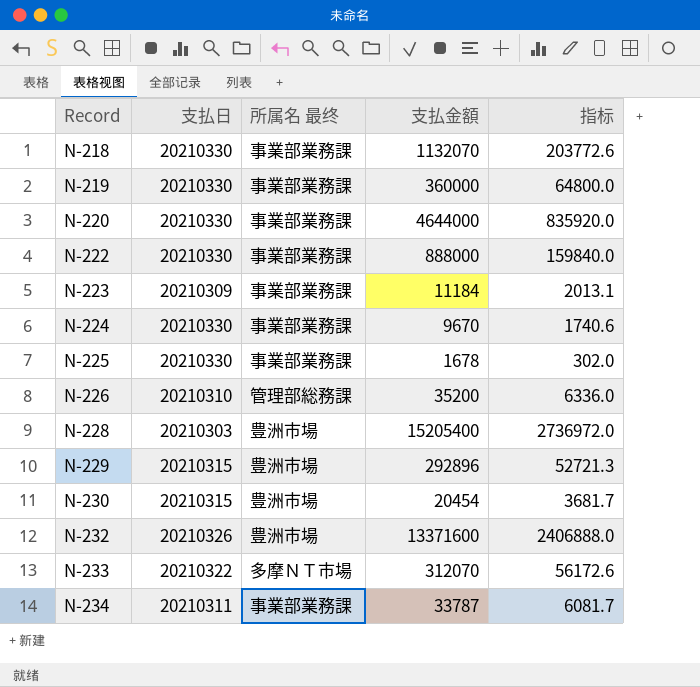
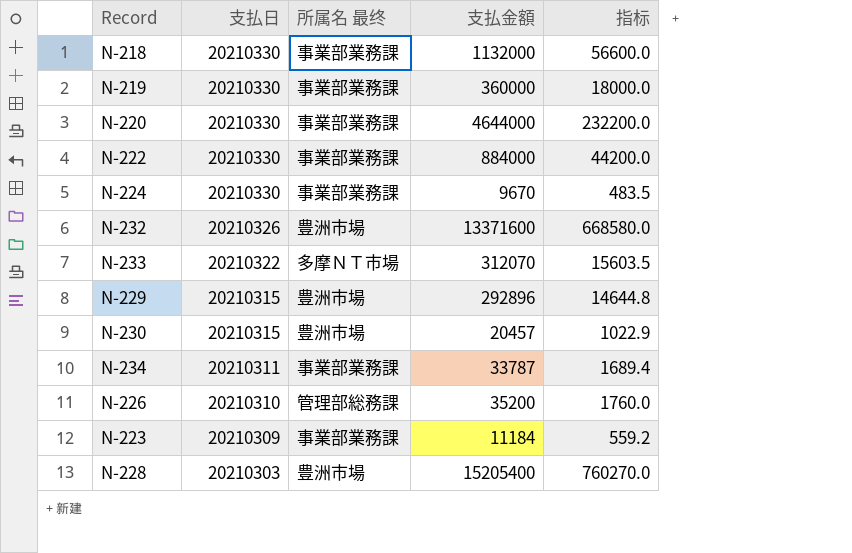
row order: Record ascending -> 支払日 descending
column 指标 | formula: [支払金額] * 0.18 -> [支払金額] * 0.05
row N-225: 20210330 | 事業部業務課 | 1678 | 302.0 -> none
N-218 | 支払金額: 1132070 -> 1132000
N-222 | 支払金額: 888000 -> 884000
N-230 | 支払金額: 20454 -> 20457

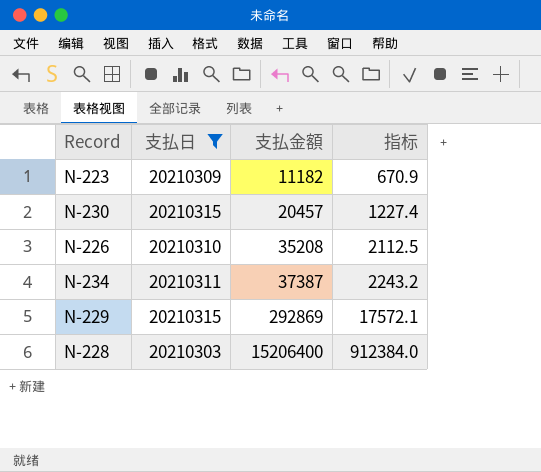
filter: none -> 支払日 <= 20210315
row order: 支払日 descending -> 支払金額 ascending
column 所属名 最终 | position: 3 -> none
column 指标 | formula: [支払金額] * 0.05 -> [支払金額] * 0.06
N-223 | 支払金額: 11184 -> 11182
N-226 | 支払金額: 35200 -> 35208
N-234 | 支払金額: 33787 -> 37387
N-229 | 支払金額: 292896 -> 292869
N-228 | 支払金額: 15205400 -> 15206400

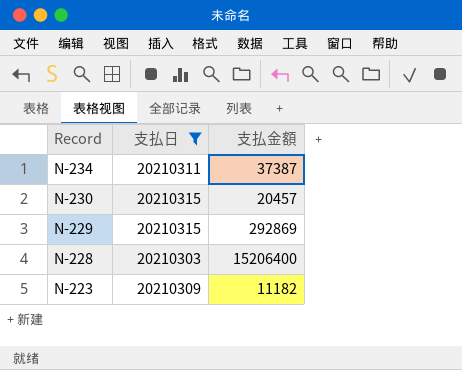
row order: 支払金額 ascending -> Record descending
column 指标 | formula: [支払金額] * 0.06 -> none
row N-226: 20210310 | 35208 | 2112.5 -> none

